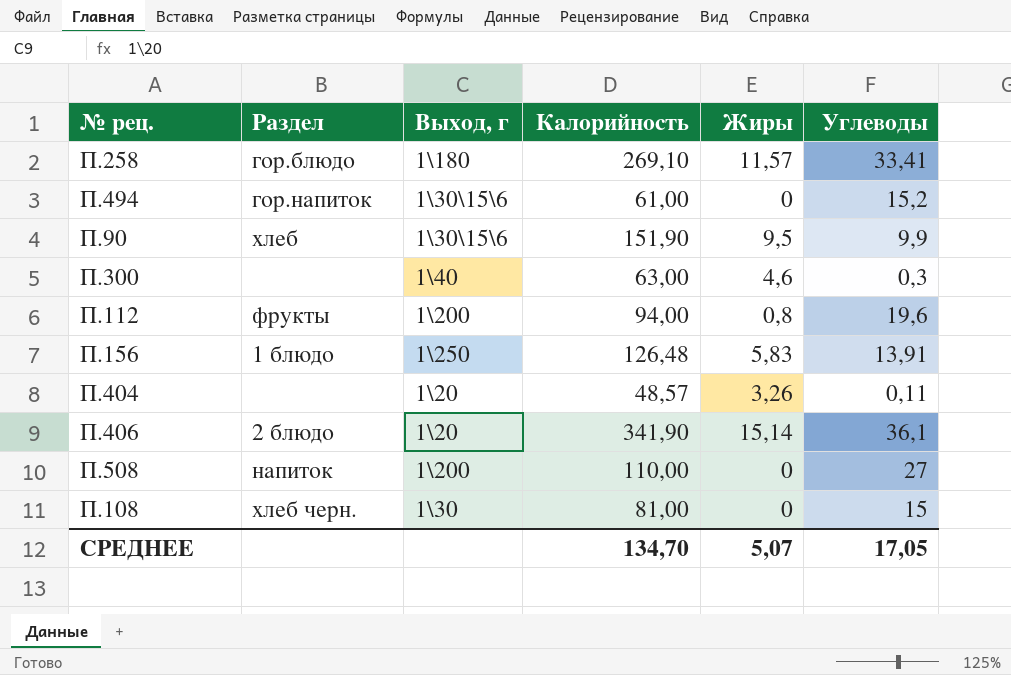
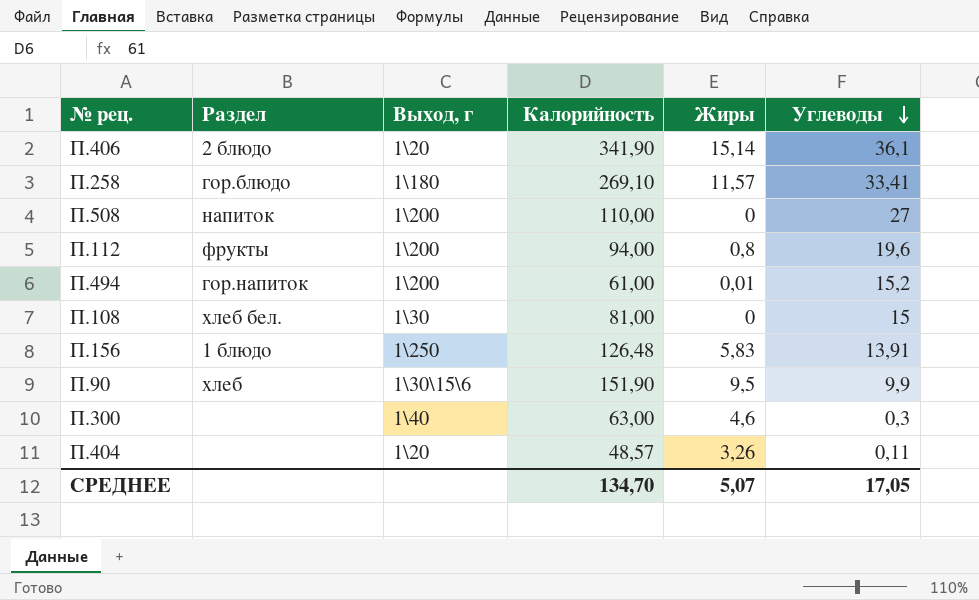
row order: none -> Углеводы descending
П.494 | Выход, г: 1\30\15\6 -> 1\200
П.494 | Жиры: 0 -> 0,01
П.108 | Раздел: хлеб черн. -> хлеб бел.

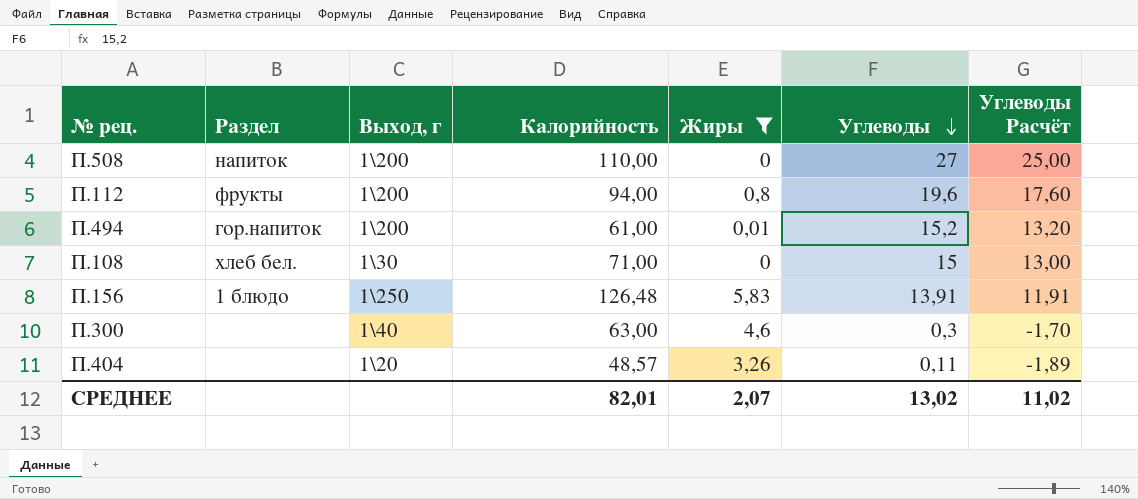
filter: none -> Жиры <= 5,83
column Углеводы Расчёт | formula: none -> [Углеводы] - 2
П.108 | Калорийность: 81,00 -> 71,00
СРЕДНЕЕ | Калорийность: 134,70 -> 82,01
СРЕДНЕЕ | Жиры: 5,07 -> 2,07
СРЕДНЕЕ | Углеводы: 17,05 -> 13,02

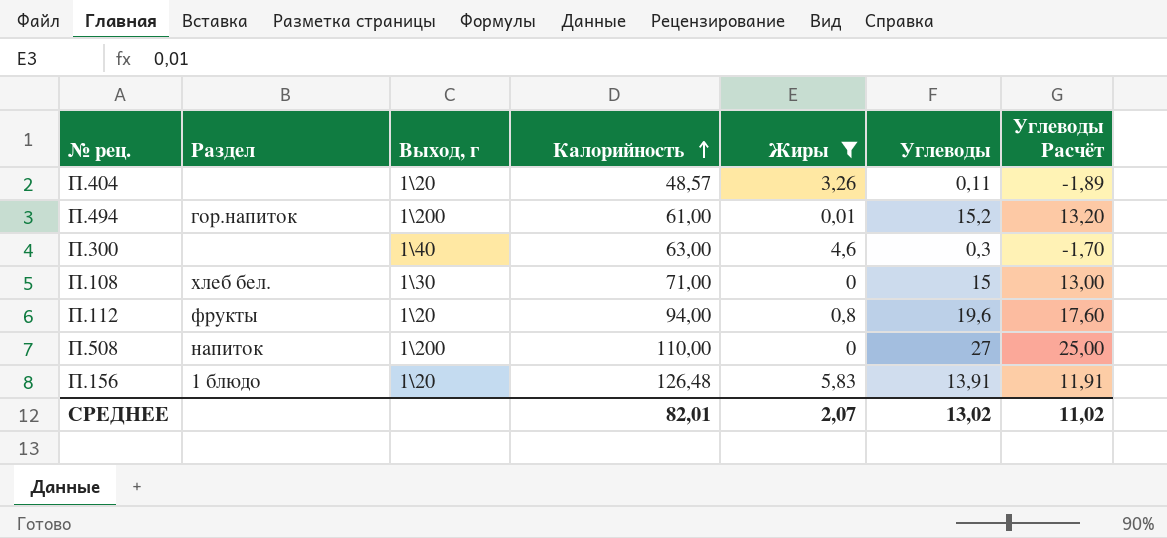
row order: Углеводы descending -> Калорийность ascending
П.112 | Выход, г: 1\200 -> 1\20
П.156 | Выход, г: 1\250 -> 1\20

